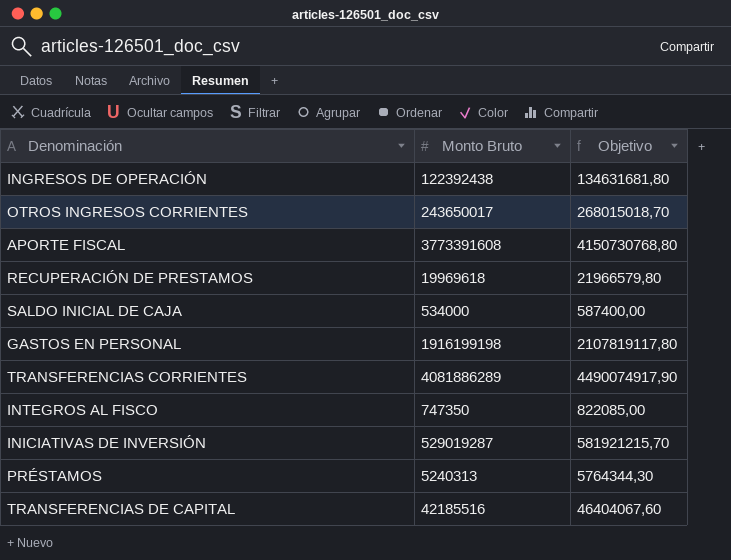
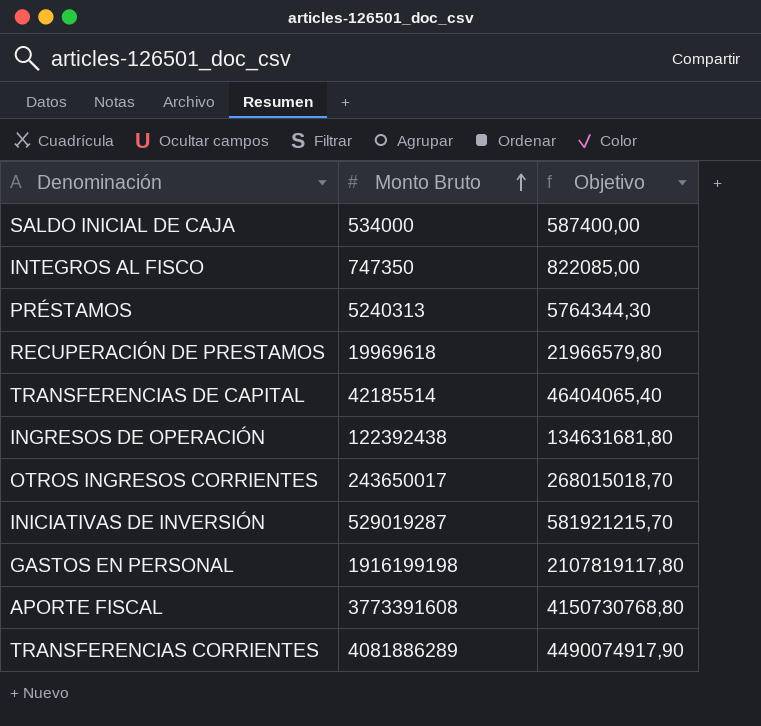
row order: none -> Monto Bruto ascending
TRANSFERENCIAS DE CAPITAL | Monto Bruto: 42185516 -> 42185514
TRANSFERENCIAS DE CAPITAL | Objetivo: 46404067,60 -> 46404065,40

